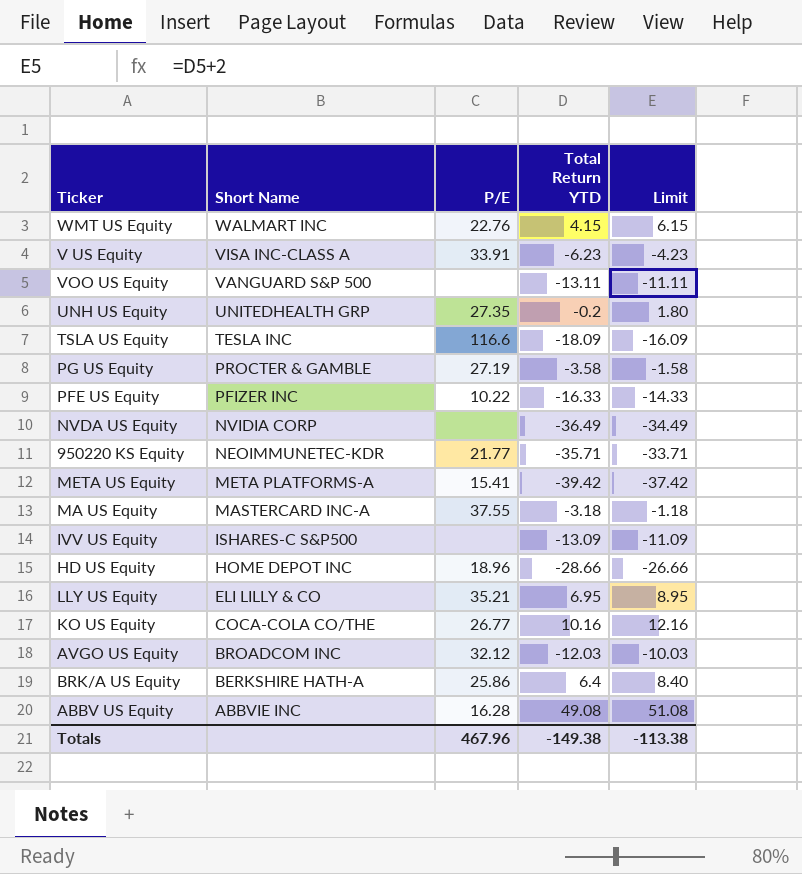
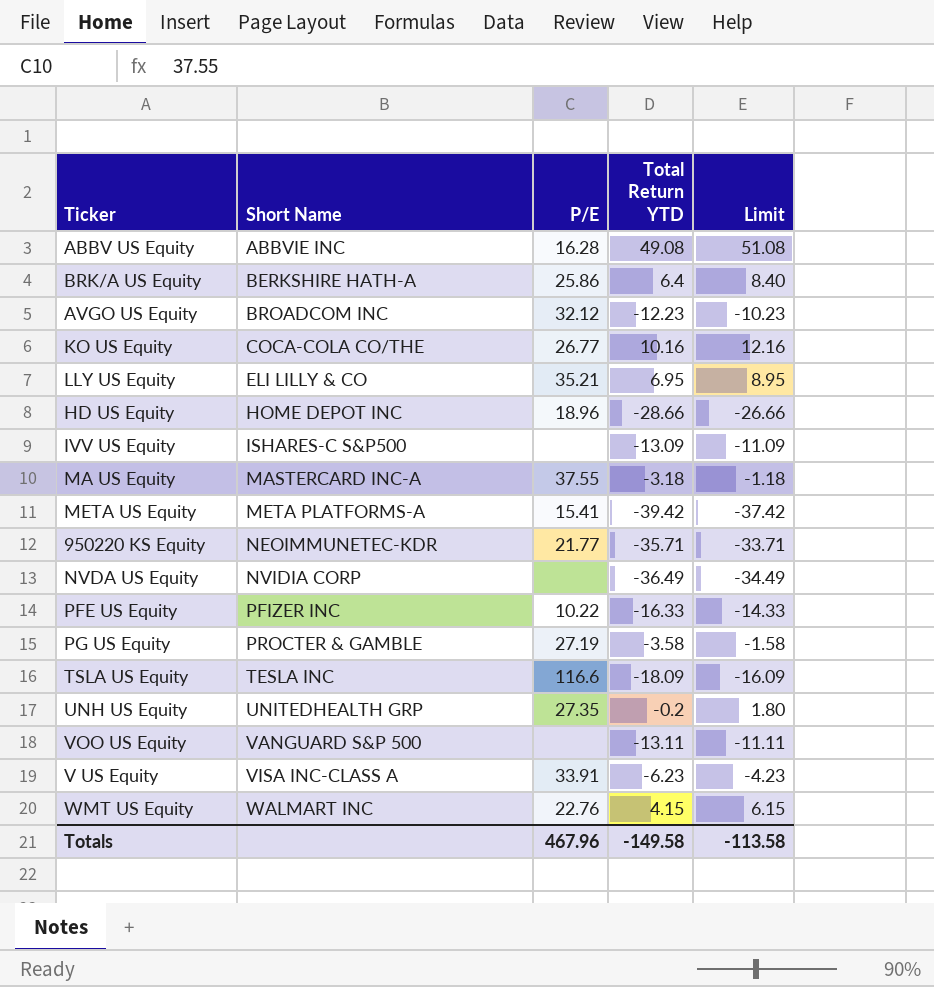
row order: Short Name descending -> Short Name ascending
AVGO US Equity | Total Return YTD: -12.03 -> -12.23
AVGO US Equity | Limit: -10.03 -> -10.23
Totals | Total Return YTD: -149.38 -> -149.58
Totals | Limit: -113.38 -> -113.58

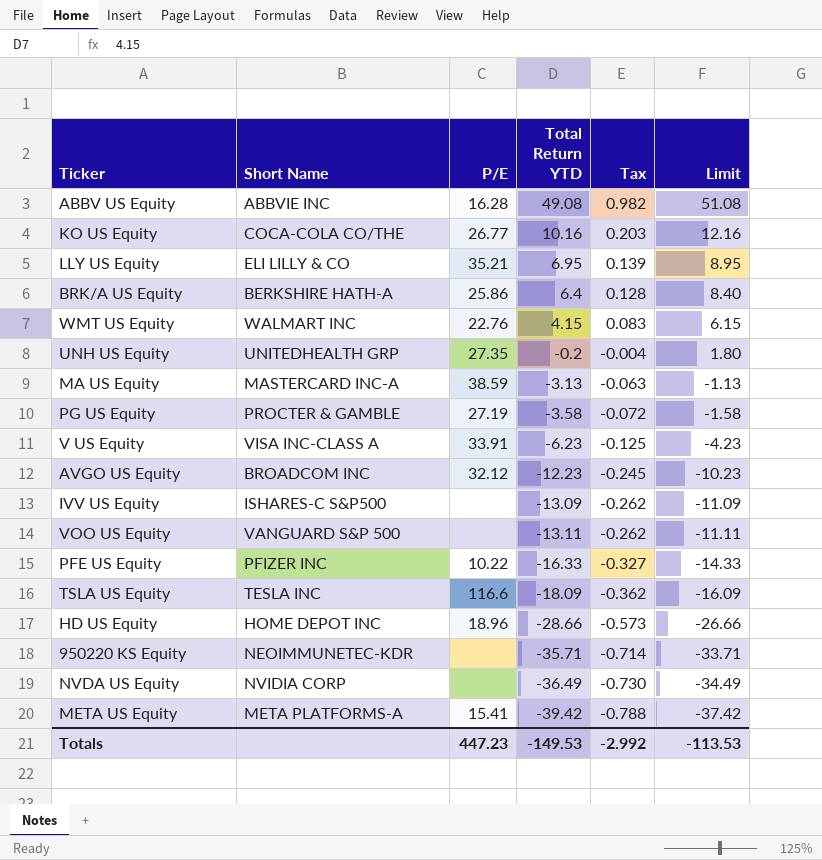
row order: Short Name ascending -> Total Return YTD descending
column Tax | formula: none -> [Total Return YTD] * 0.02
MA US Equity | P/E: 37.55 -> 38.59
MA US Equity | Total Return YTD: -3.18 -> -3.13
MA US Equity | Limit: -1.18 -> -1.13
950220 KS Equity | P/E: 21.77 -> none
Totals | P/E: 467.96 -> 447.23
Totals | Total Return YTD: -149.58 -> -149.53
Totals | Limit: -113.58 -> -113.53

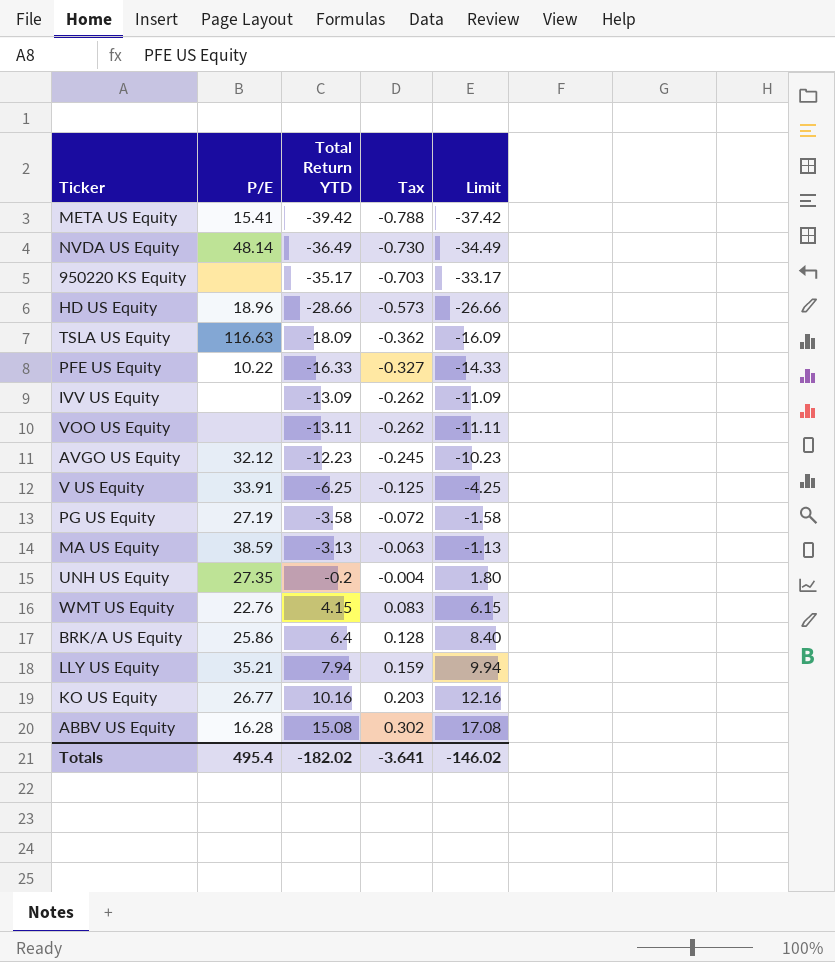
row order: Total Return YTD descending -> Tax ascending
column Short Name | position: 2 -> none
NVDA US Equity | P/E: none -> 48.14
950220 KS Equity | Total Return YTD: -35.71 -> -35.17
950220 KS Equity | Tax: -0.714 -> -0.703
950220 KS Equity | Limit: -33.71 -> -33.17
TSLA US Equity | P/E: 116.6 -> 116.63
V US Equity | Total Return YTD: -6.23 -> -6.25
V US Equity | Limit: -4.23 -> -4.25
LLY US Equity | Total Return YTD: 6.95 -> 7.94
LLY US Equity | Tax: 0.139 -> 0.159
LLY US Equity | Limit: 8.95 -> 9.94
ABBV US Equity | Total Return YTD: 49.08 -> 15.08
ABBV US Equity | Tax: 0.982 -> 0.302
ABBV US Equity | Limit: 51.08 -> 17.08
Totals | P/E: 447.23 -> 495.4
Totals | Total Return YTD: -149.53 -> -182.02
Totals | Tax: -2.992 -> -3.641
Totals | Limit: -113.53 -> -146.02

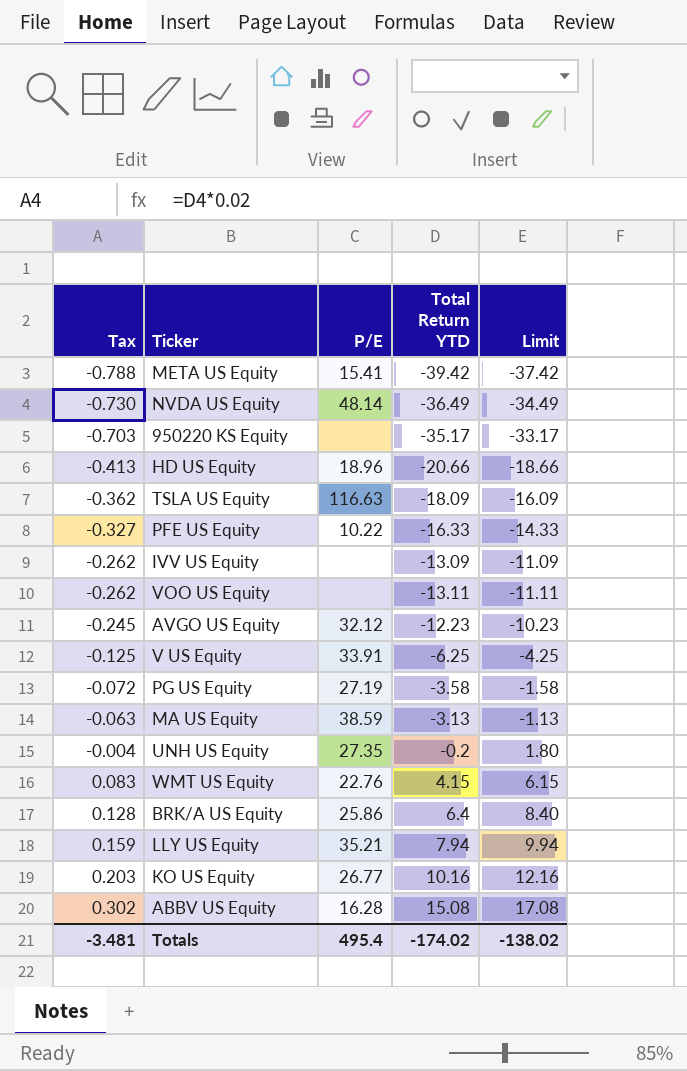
column Tax | position: 4 -> 1
HD US Equity | Tax: -0.573 -> -0.413
HD US Equity | Total Return YTD: -28.66 -> -20.66
HD US Equity | Limit: -26.66 -> -18.66
Totals | Tax: -3.641 -> -3.481
Totals | Total Return YTD: -182.02 -> -174.02
Totals | Limit: -146.02 -> -138.02

